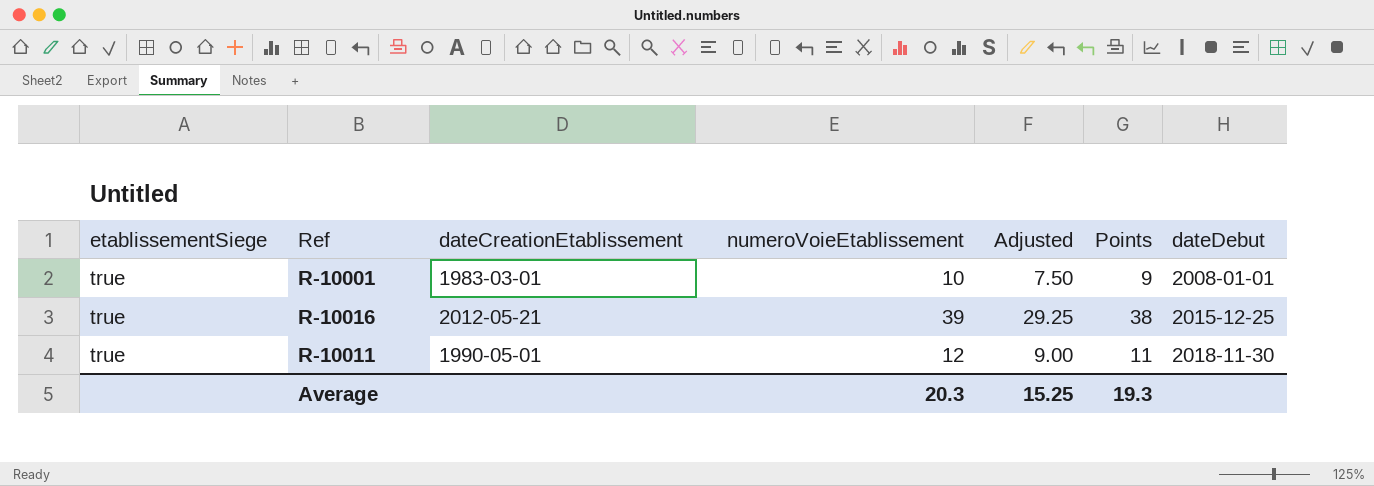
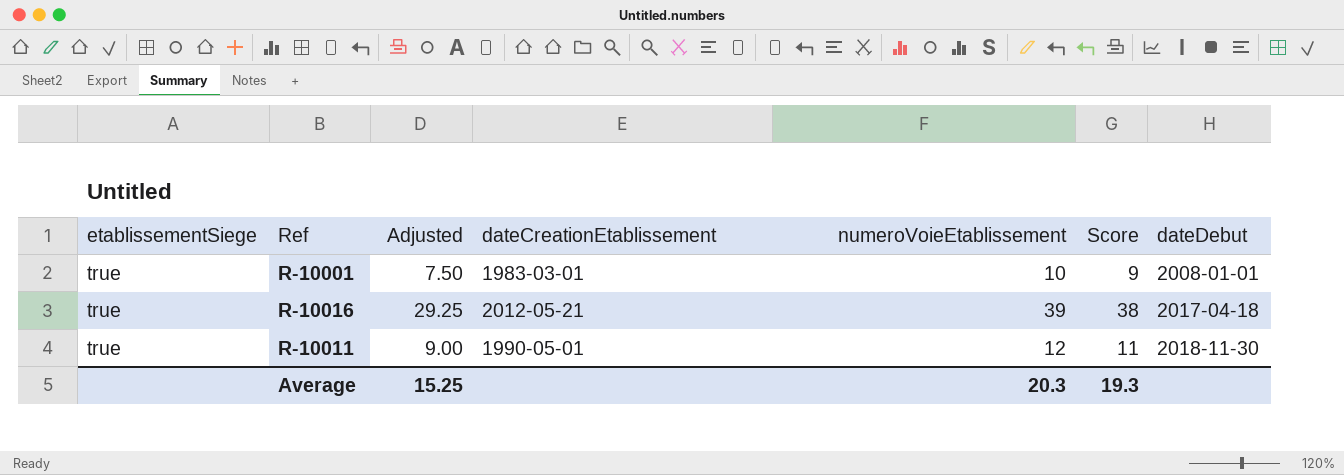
column Adjusted | position: 5 -> 3
column name: Points -> Score
R-10016 | dateDebut: 2015-12-25 -> 2017-04-18

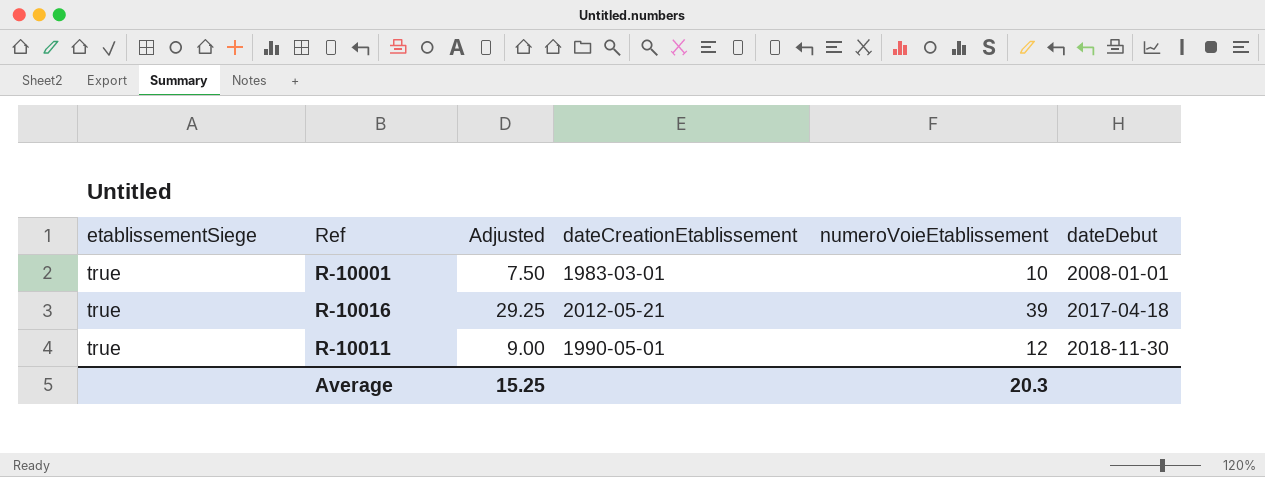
column Score | formula: [numeroVoieEtablissement] - 1 -> none

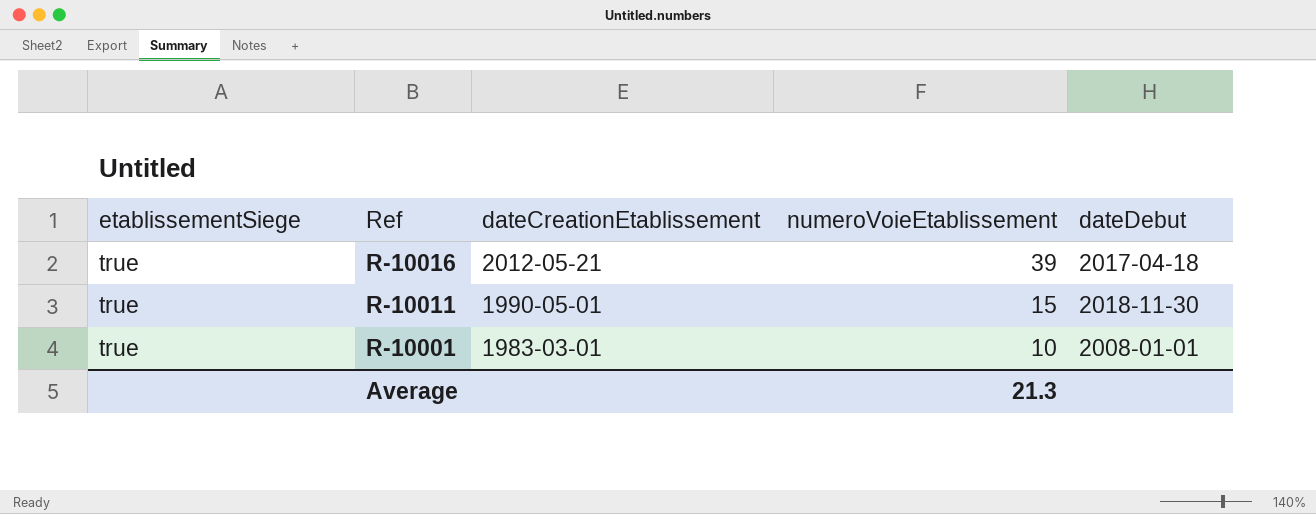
row order: dateDebut ascending -> Ref descending
column Adjusted | formula: [numeroVoieEtablissement] * 0.75 -> none
R-10011 | numeroVoieEtablissement: 12 -> 15
Average | numeroVoieEtablissement: 20.3 -> 21.3

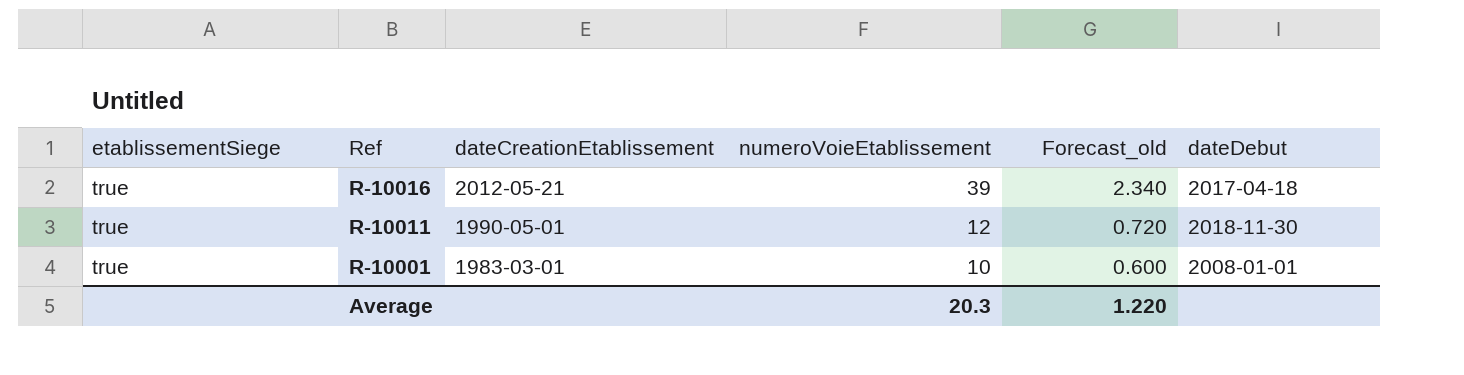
column Forecast_old | formula: none -> [numeroVoieEtablissement] * 0.06
R-10011 | numeroVoieEtablissement: 15 -> 12
Average | numeroVoieEtablissement: 21.3 -> 20.3

